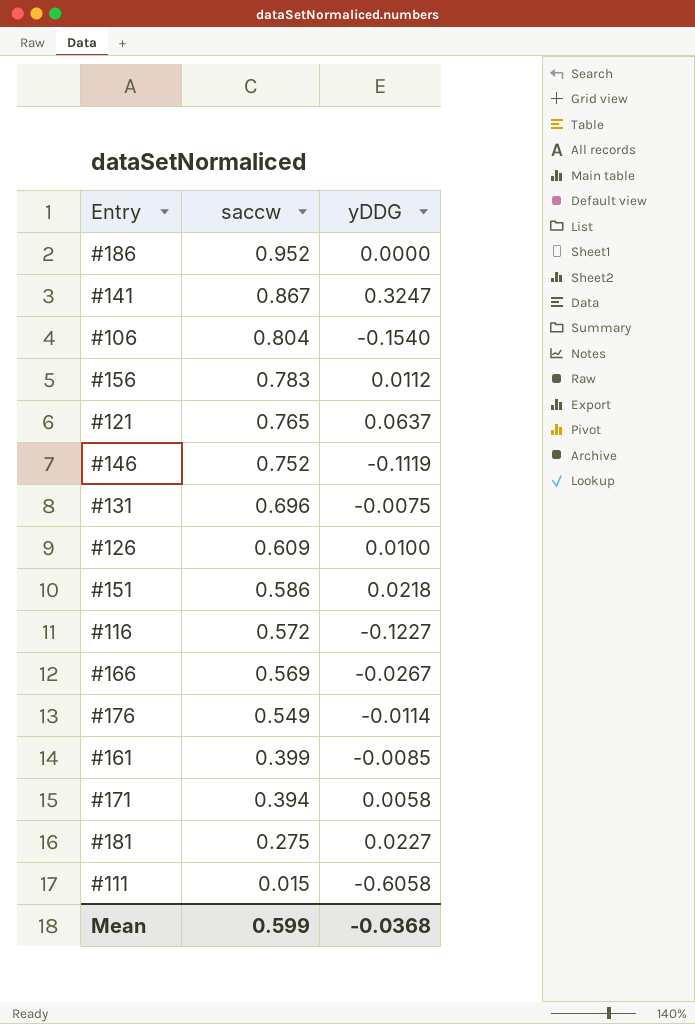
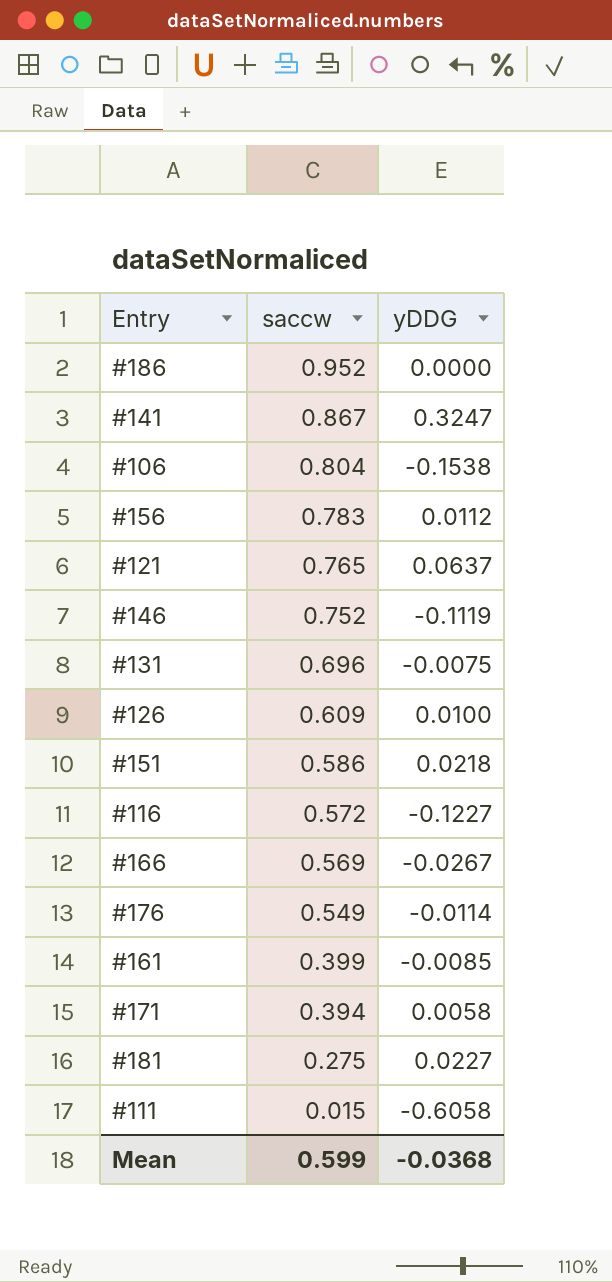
#106 | yDDG: -0.1540 -> -0.1538

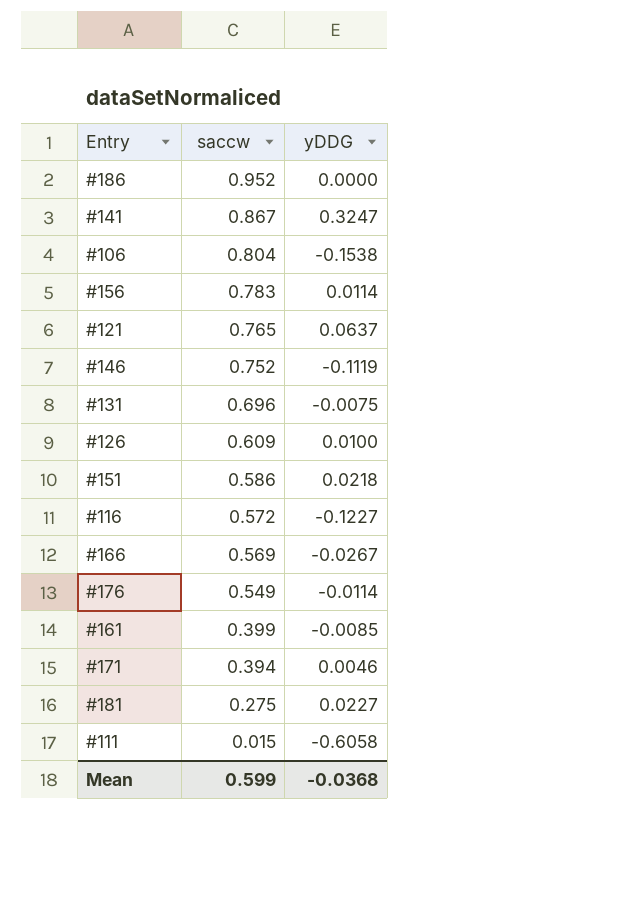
#156 | yDDG: 0.0112 -> 0.0114
#171 | yDDG: 0.0058 -> 0.0046

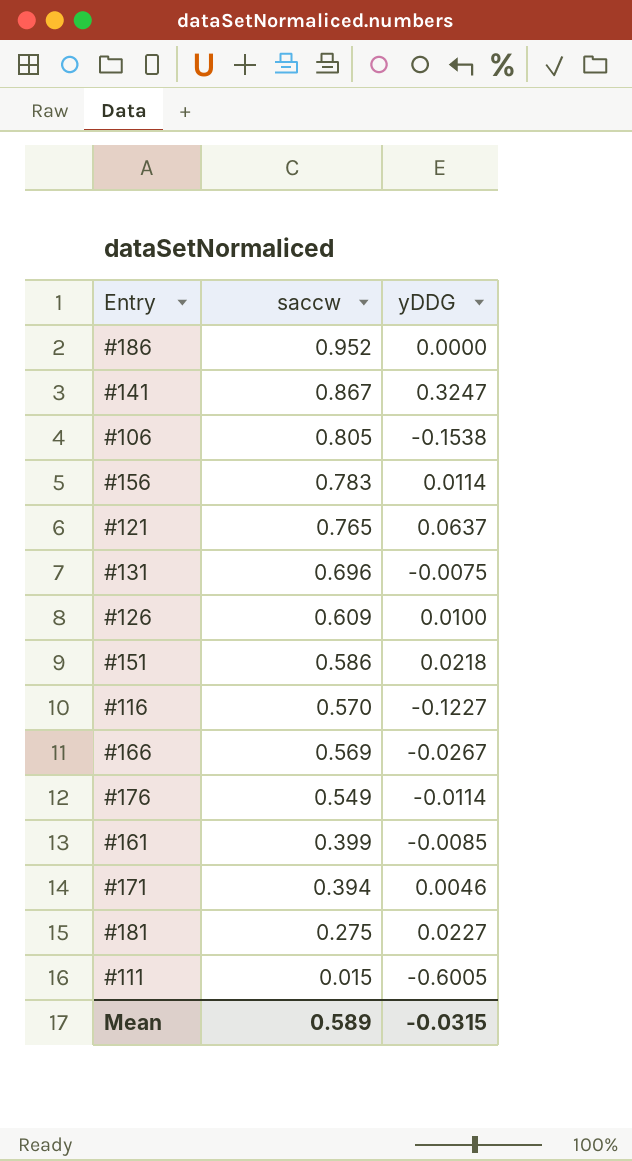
row #146: 0.752 | -0.1119 -> none
#106 | saccw: 0.804 -> 0.805
#116 | saccw: 0.572 -> 0.570
#111 | yDDG: -0.6058 -> -0.6005
Mean | saccw: 0.599 -> 0.589
Mean | yDDG: -0.0368 -> -0.0315

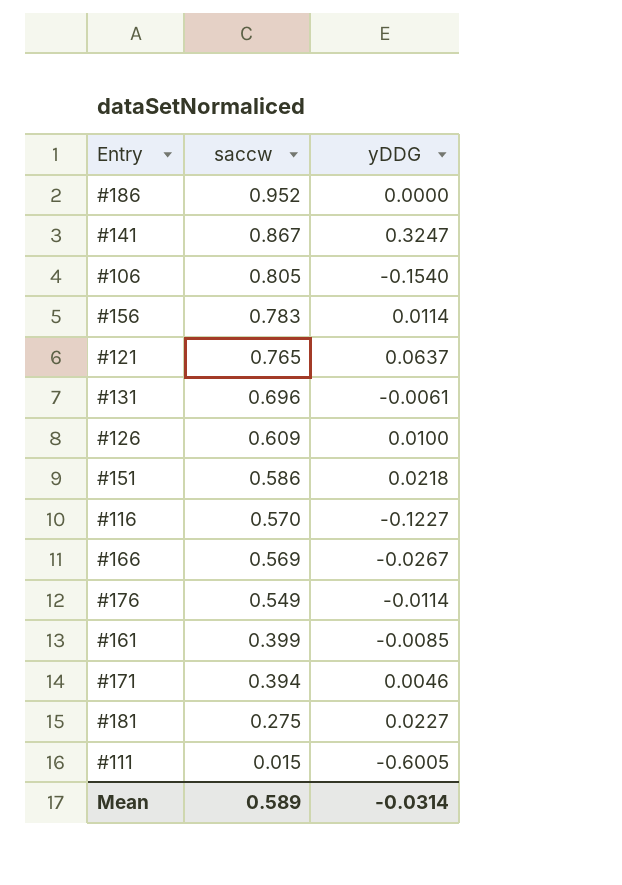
#106 | yDDG: -0.1538 -> -0.1540
#131 | yDDG: -0.0075 -> -0.0061
Mean | yDDG: -0.0315 -> -0.0314

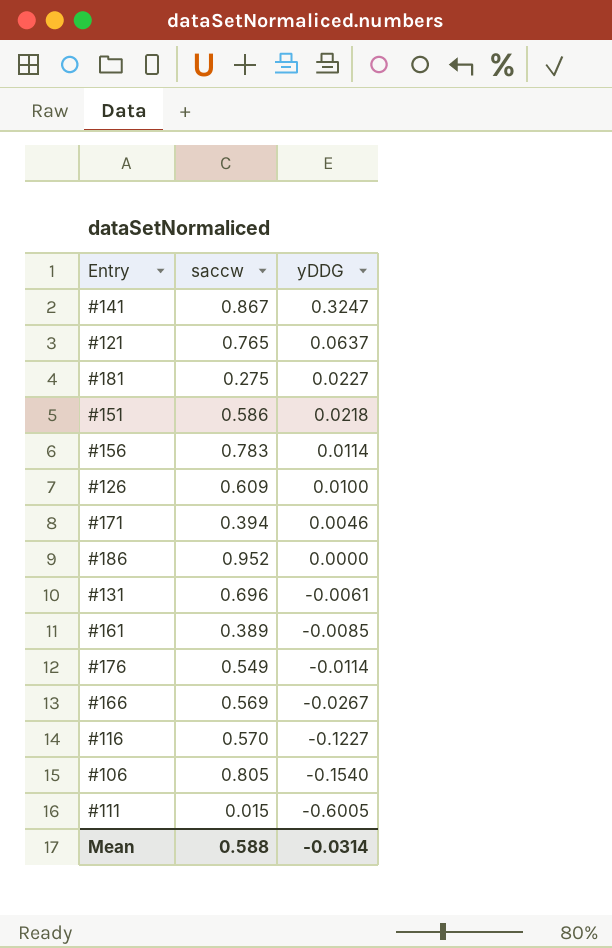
row order: saccw descending -> yDDG descending
#161 | saccw: 0.399 -> 0.389
Mean | saccw: 0.589 -> 0.588

